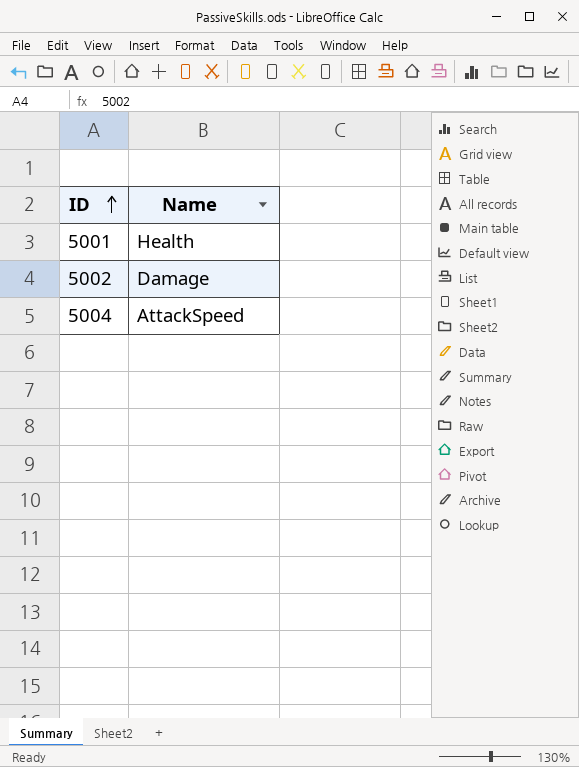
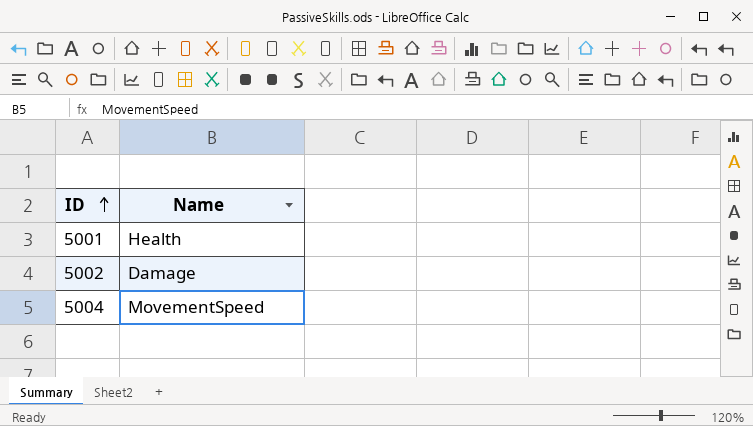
5004 | Name: AttackSpeed -> MovementSpeed

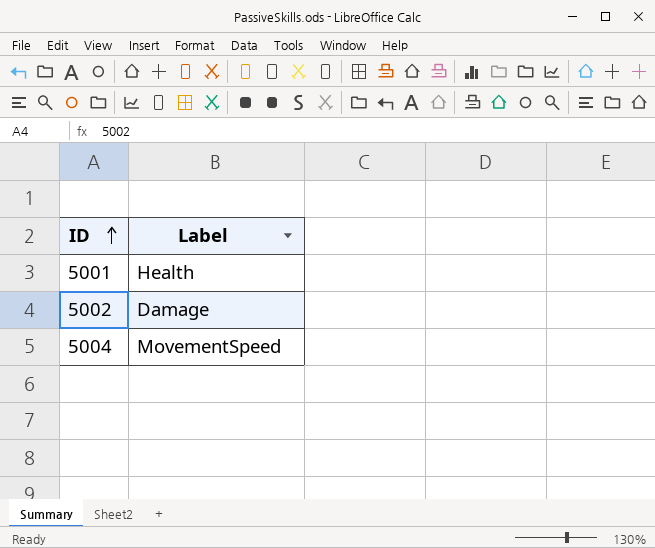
column name: Name -> Label

